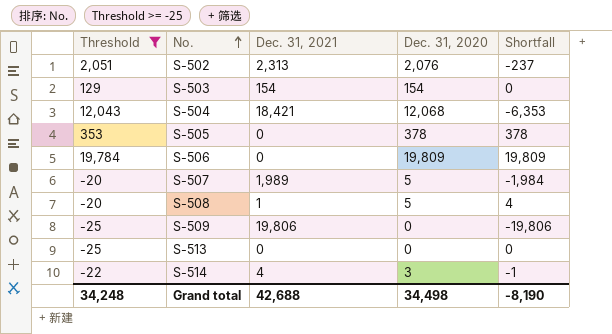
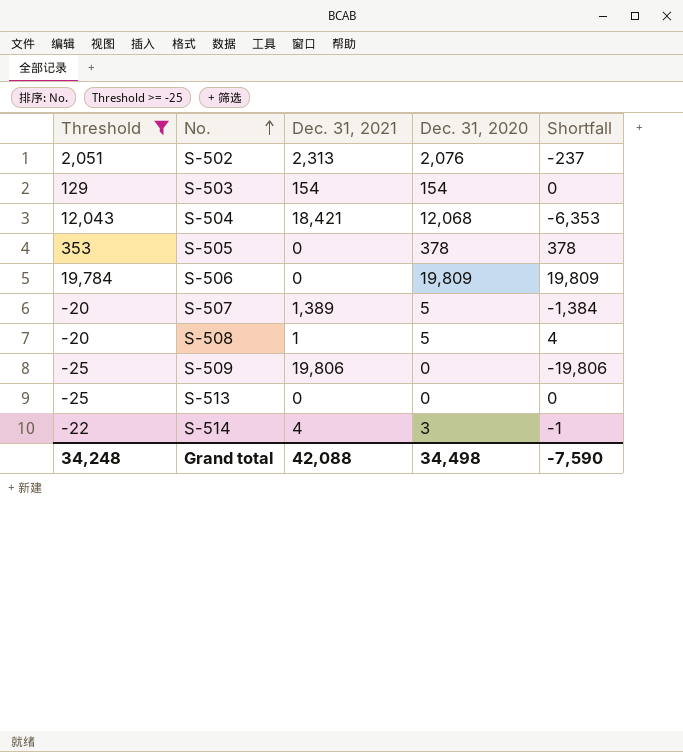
S-507 | Dec. 31, 2021: 1,989 -> 1,389
S-507 | Shortfall: -1,984 -> -1,384
Grand total | Dec. 31, 2021: 42,688 -> 42,088
Grand total | Shortfall: -8,190 -> -7,590

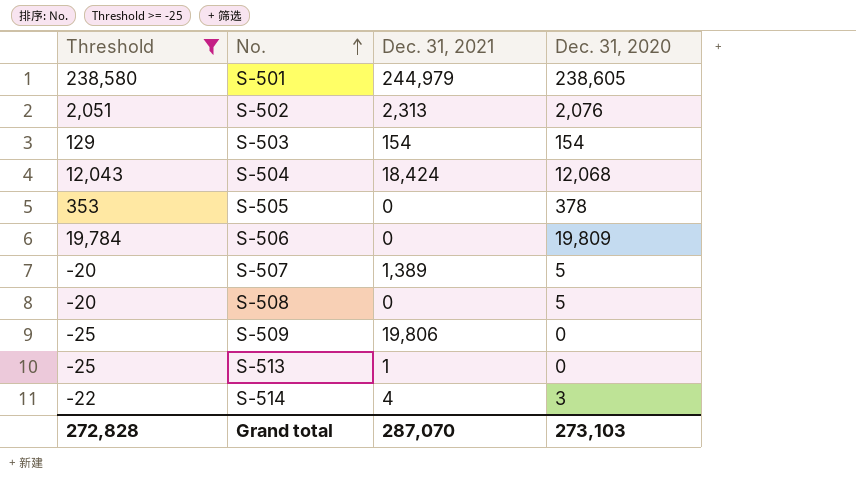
column Shortfall | formula: [Dec. 31, 2020] - [Dec. 31, 2021] -> none
row S-501: none -> 238,580 | 244,979 | 238,605
S-504 | Dec. 31, 2021: 18,421 -> 18,424
S-508 | Dec. 31, 2021: 1 -> 0
S-513 | Dec. 31, 2021: 0 -> 1
Grand total | Threshold: 34,248 -> 272,828
Grand total | Dec. 31, 2021: 42,088 -> 287,070
Grand total | Dec. 31, 2020: 34,498 -> 273,103

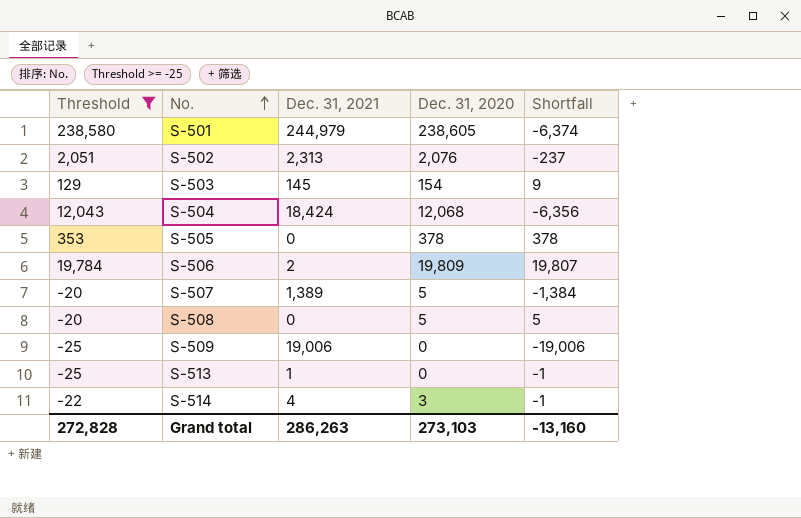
column Shortfall | formula: none -> [Dec. 31, 2020] - [Dec. 31, 2021]
S-503 | Dec. 31, 2021: 154 -> 145
S-506 | Dec. 31, 2021: 0 -> 2
S-509 | Dec. 31, 2021: 19,806 -> 19,006
Grand total | Dec. 31, 2021: 287,070 -> 286,263

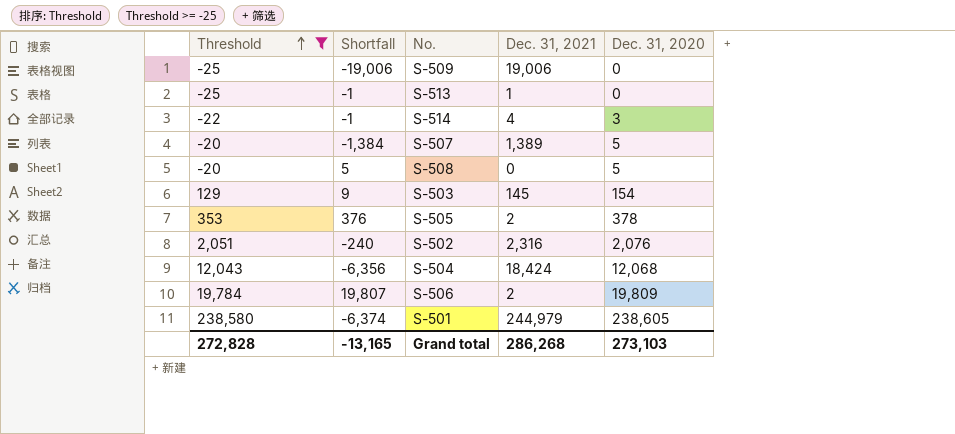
row order: No. ascending -> Threshold ascending
column Shortfall | position: 5 -> 2
S-505 | Shortfall: 378 -> 376
S-505 | Dec. 31, 2021: 0 -> 2
S-502 | Shortfall: -237 -> -240
S-502 | Dec. 31, 2021: 2,313 -> 2,316
Grand total | Shortfall: -13,160 -> -13,165
Grand total | Dec. 31, 2021: 286,263 -> 286,268

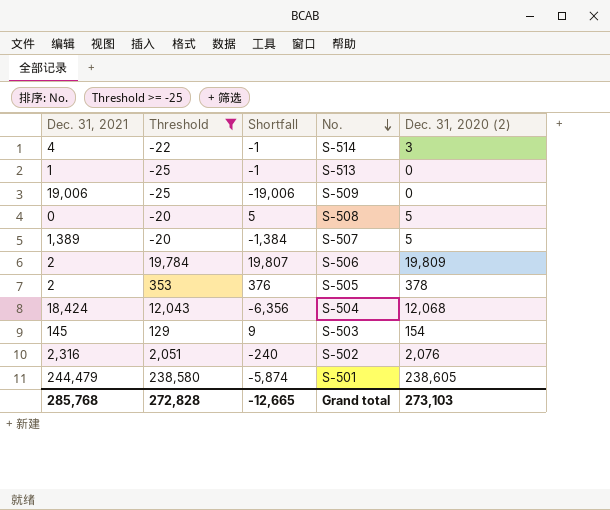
row order: Threshold ascending -> No. descending
column Dec. 31, 2021 | position: 4 -> 1
column name: Dec. 31, 2020 -> Dec. 31, 2020 (2)
S-501 | Dec. 31, 2021: 244,979 -> 244,479
S-501 | Shortfall: -6,374 -> -5,874
Grand total | Dec. 31, 2021: 286,268 -> 285,768
Grand total | Shortfall: -13,165 -> -12,665

